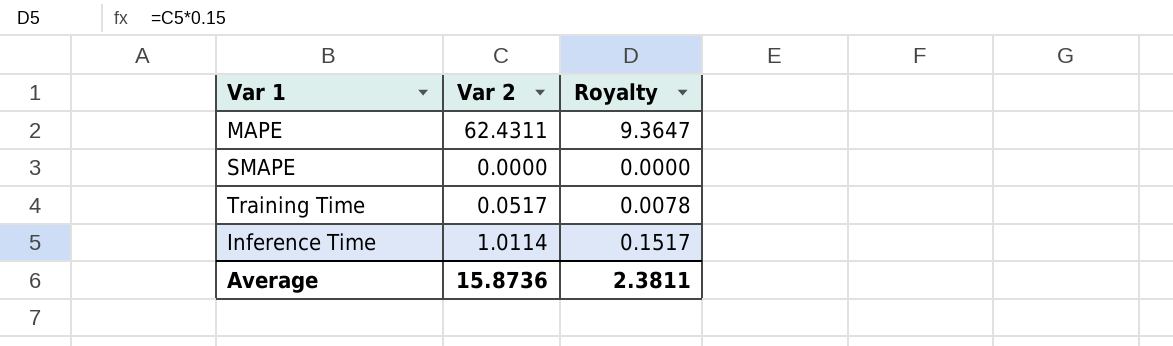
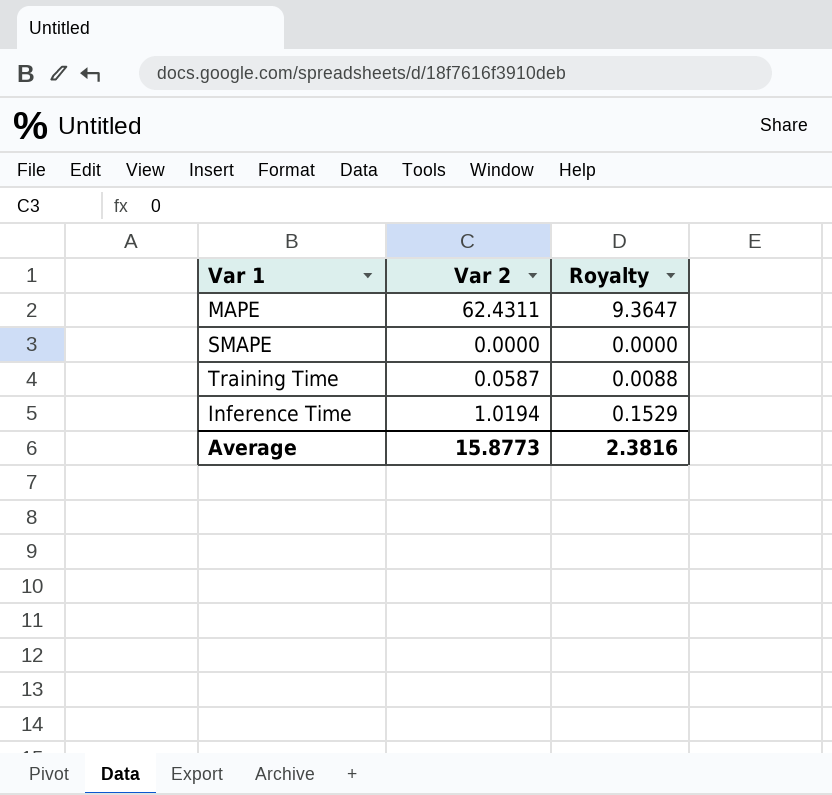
Training Time | Var 2: 0.0517 -> 0.0587
Training Time | Royalty: 0.0078 -> 0.0088
Inference Time | Var 2: 1.0114 -> 1.0194
Inference Time | Royalty: 0.1517 -> 0.1529
Average | Var 2: 15.8736 -> 15.8773
Average | Royalty: 2.3811 -> 2.3816

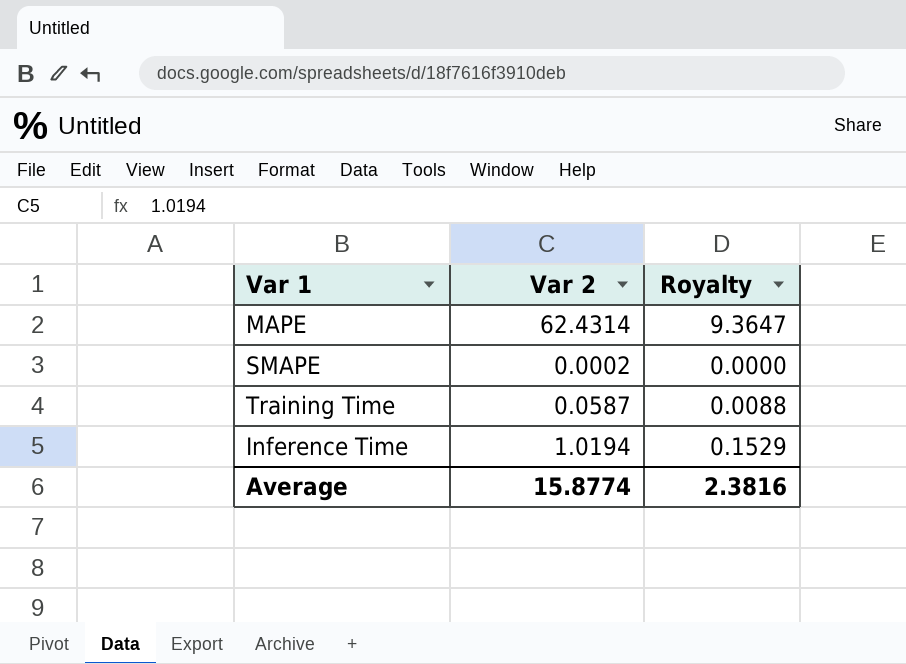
MAPE | Var 2: 62.4311 -> 62.4314
SMAPE | Var 2: 0.0000 -> 0.0002
Average | Var 2: 15.8773 -> 15.8774

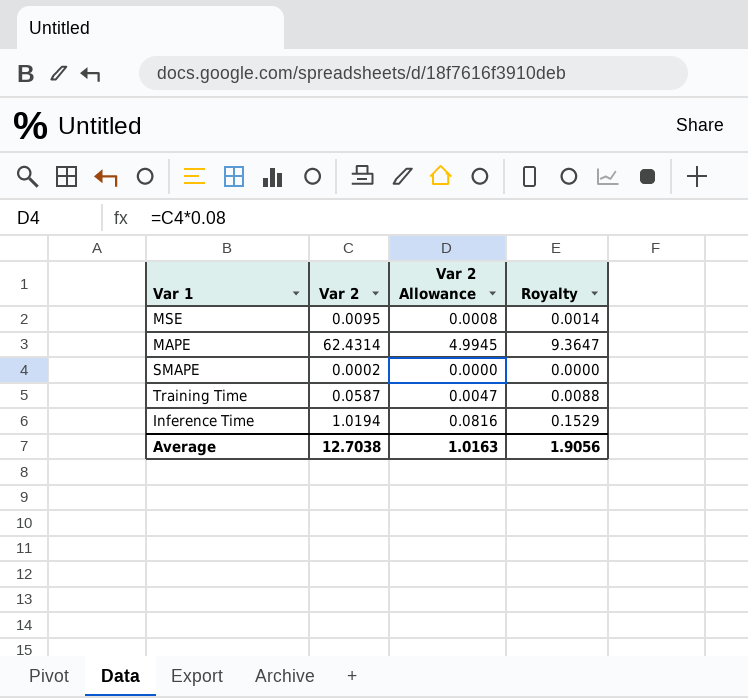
column Var 2 Allowance | formula: none -> [Var 2] * 0.08
row MSE: none -> 0.0095 | 0.0008 | 0.0014
Average | Var 2: 15.8774 -> 12.7038
Average | Royalty: 2.3816 -> 1.9056

